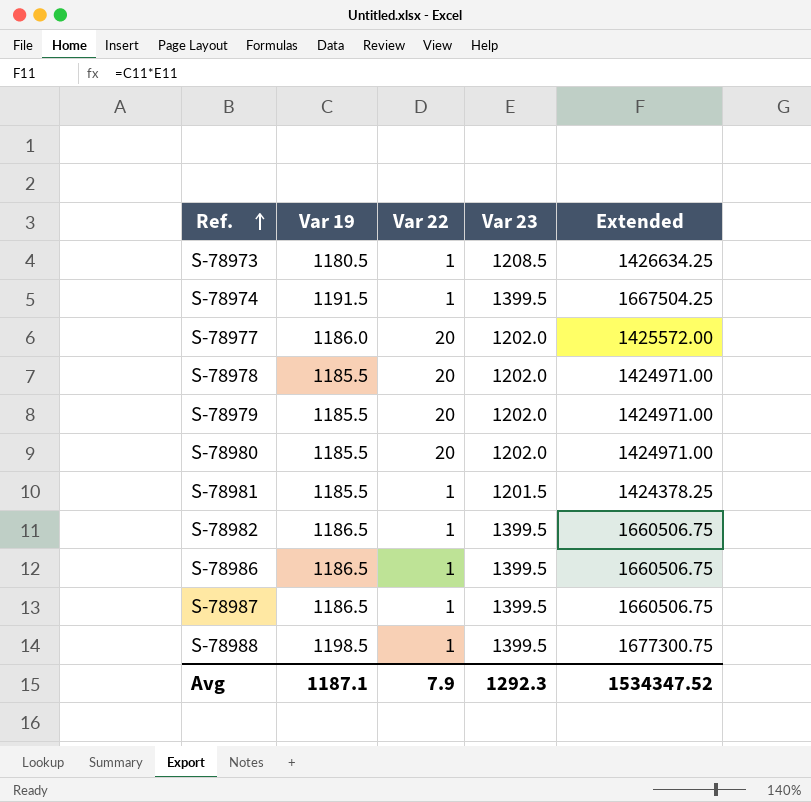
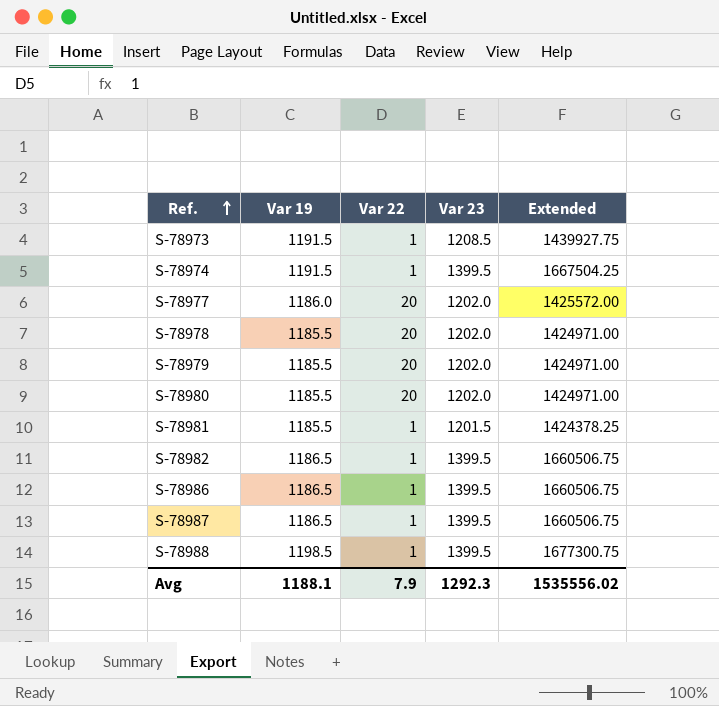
S-78973 | Var 19: 1180.5 -> 1191.5
S-78973 | Extended: 1426634.25 -> 1439927.75
Avg | Var 19: 1187.1 -> 1188.1
Avg | Extended: 1534347.52 -> 1535556.02

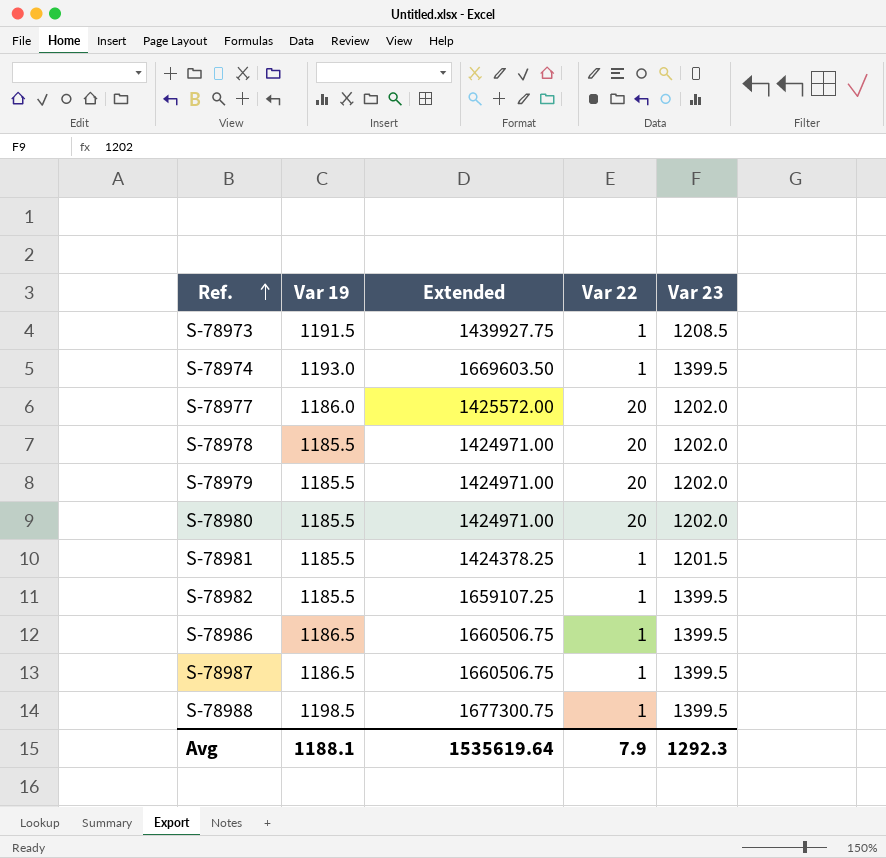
column Extended | position: 5 -> 3
S-78974 | Var 19: 1191.5 -> 1193.0
S-78974 | Extended: 1667504.25 -> 1669603.50
S-78982 | Var 19: 1186.5 -> 1185.5
S-78982 | Extended: 1660506.75 -> 1659107.25
Avg | Extended: 1535556.02 -> 1535619.64

